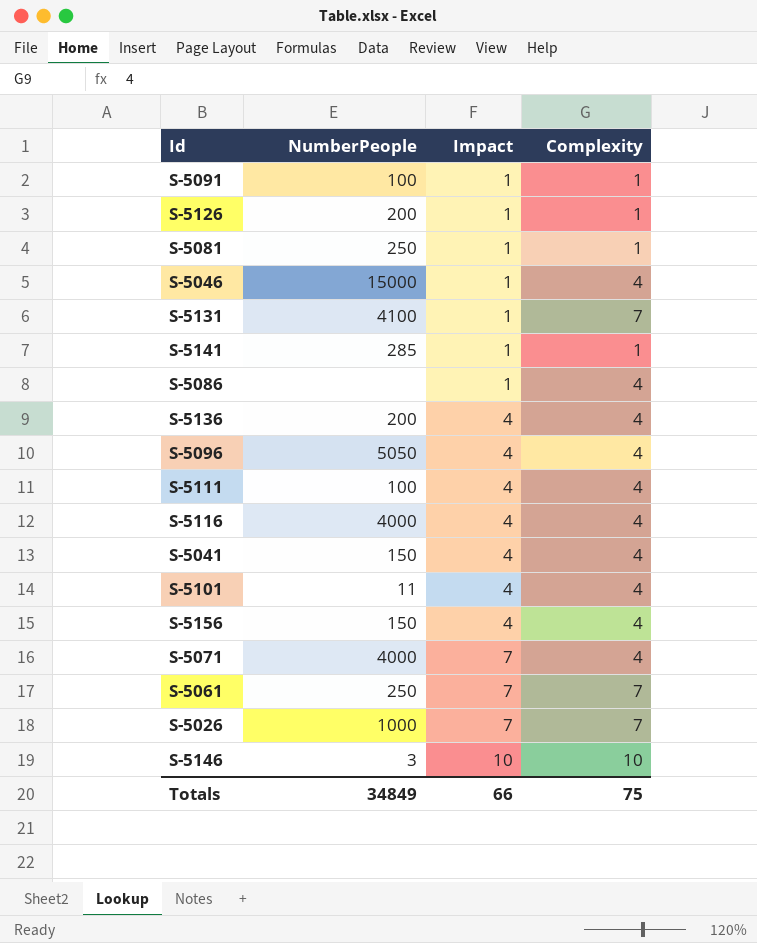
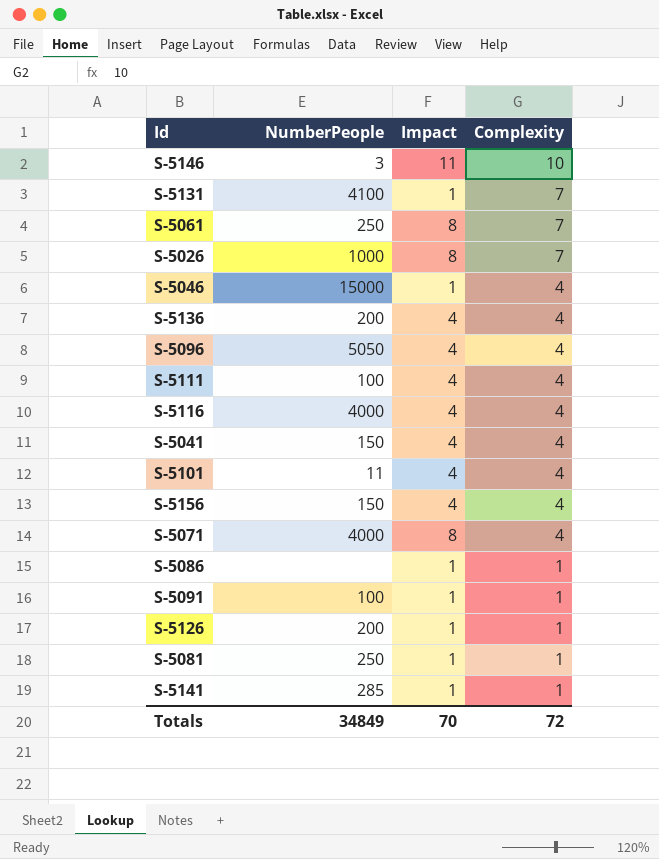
row order: Impact ascending -> Complexity descending
S-5146 | Impact: 10 -> 11
S-5061 | Impact: 7 -> 8
S-5026 | Impact: 7 -> 8
S-5071 | Impact: 7 -> 8
S-5086 | Complexity: 4 -> 1
Totals | Impact: 66 -> 70
Totals | Complexity: 75 -> 72

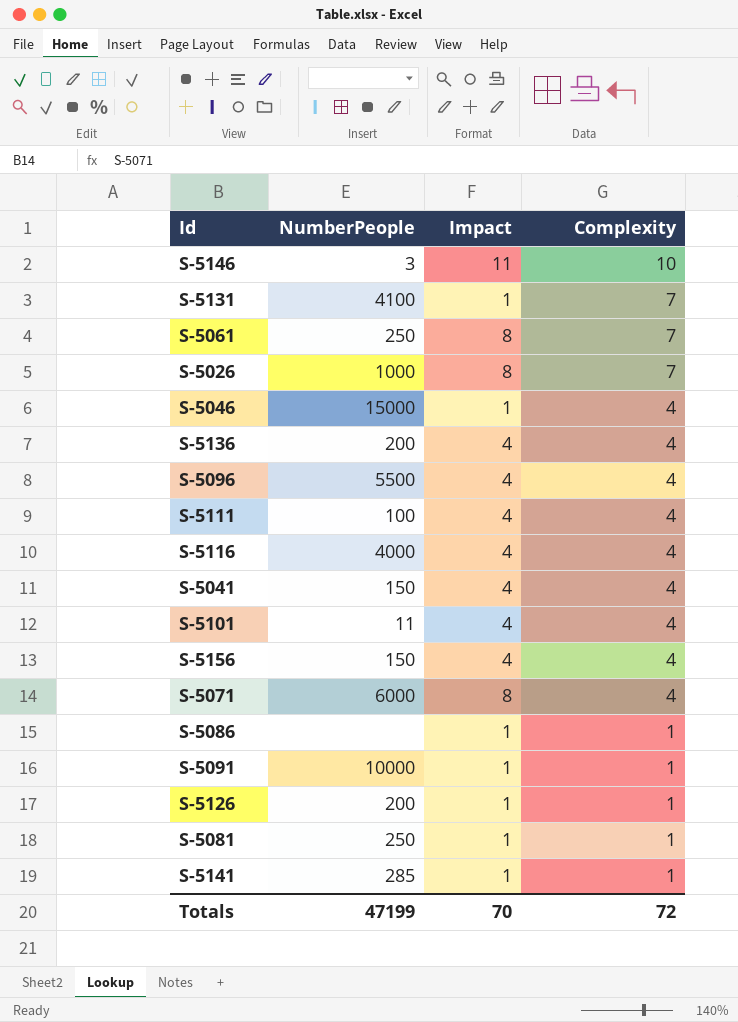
S-5096 | NumberPeople: 5050 -> 5500
S-5071 | NumberPeople: 4000 -> 6000
S-5091 | NumberPeople: 100 -> 10000
Totals | NumberPeople: 34849 -> 47199

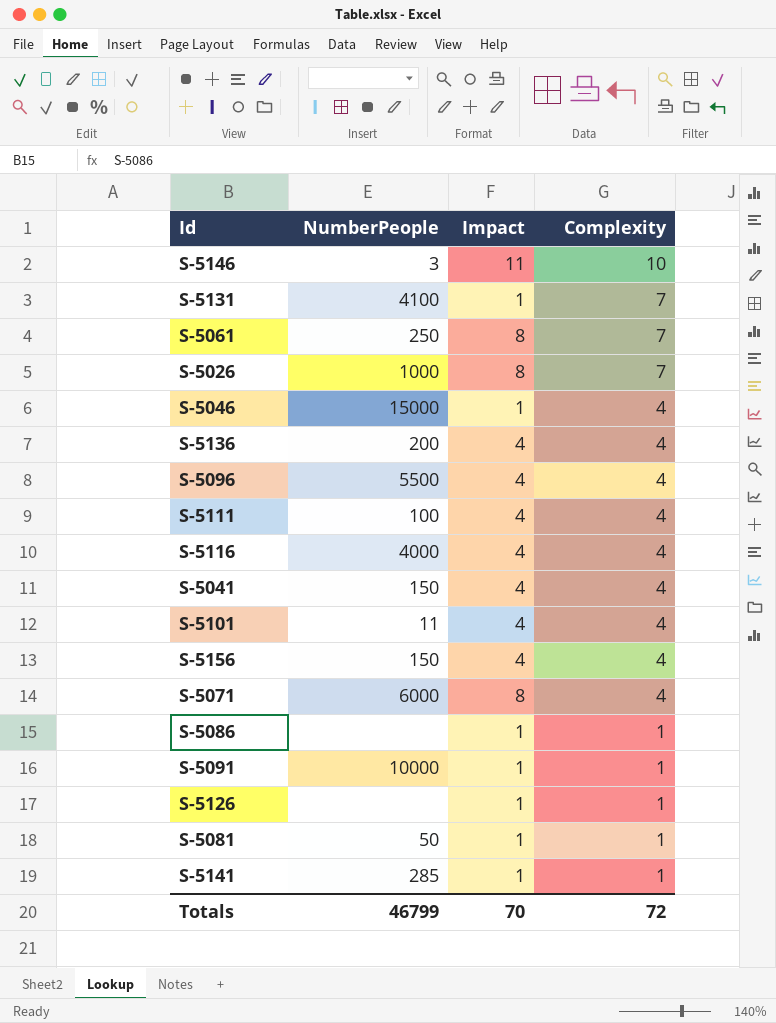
S-5126 | NumberPeople: 200 -> none
S-5081 | NumberPeople: 250 -> 50
Totals | NumberPeople: 47199 -> 46799

